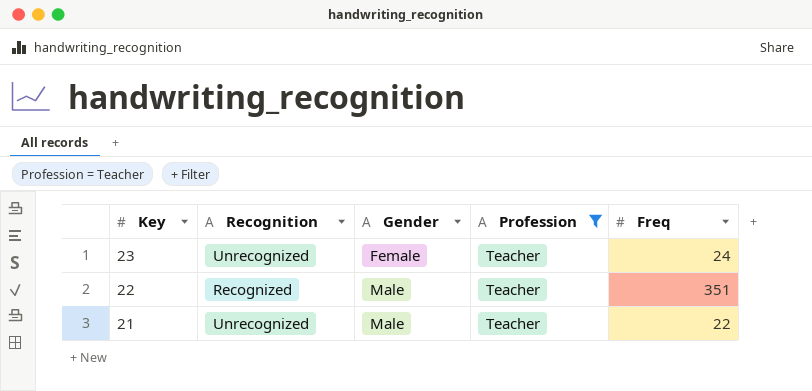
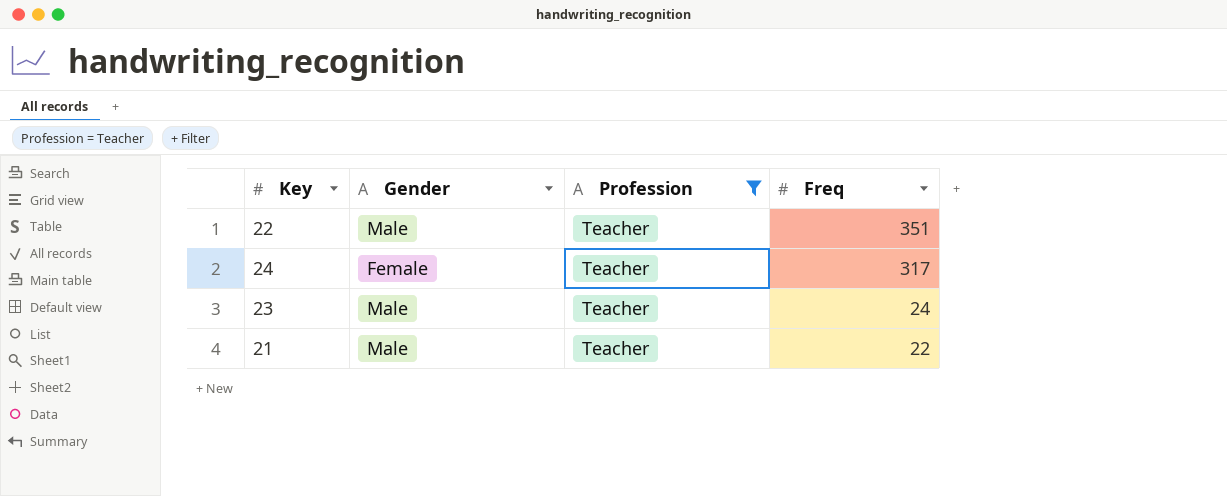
row order: Key descending -> Freq descending
column Recognition | position: 2 -> none
row 24: none -> Female | Teacher | 317
23 | Gender: Female -> Male

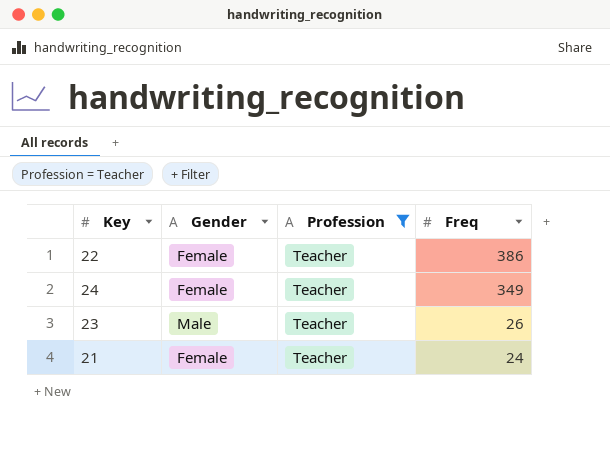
22 | Gender: Male -> Female
22 | Freq: 351 -> 386
24 | Freq: 317 -> 349
23 | Freq: 24 -> 26
21 | Gender: Male -> Female
21 | Freq: 22 -> 24

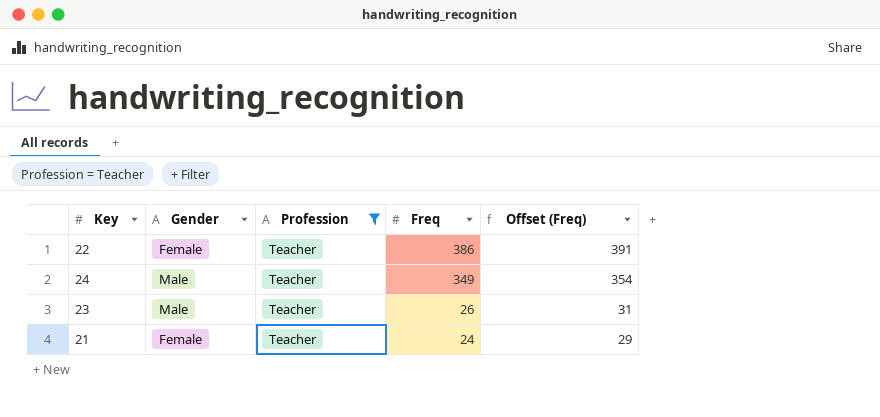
column Offset (Freq) | formula: none -> [Freq] + 5
24 | Gender: Female -> Male

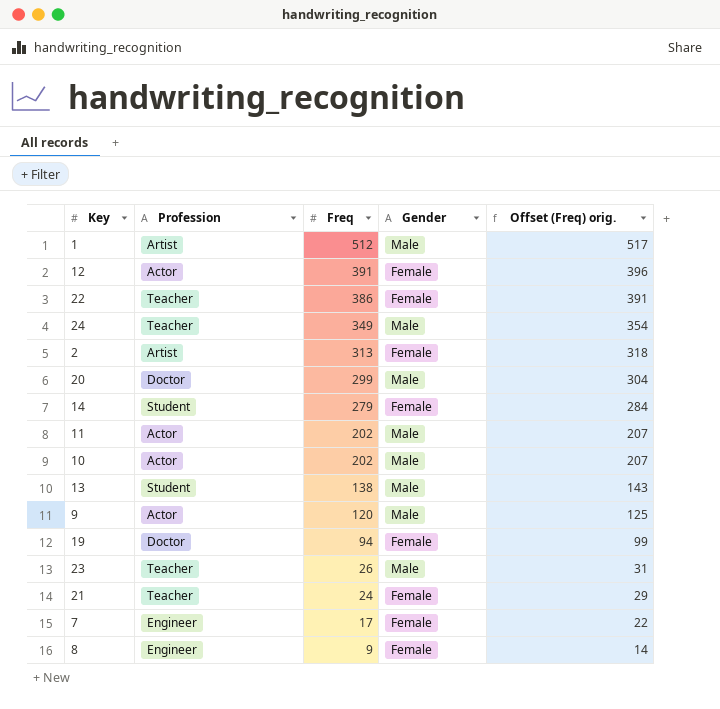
filter: Profession = Teacher -> none
column Gender | position: 2 -> 4
column name: Offset (Freq) -> Offset (Freq) orig.

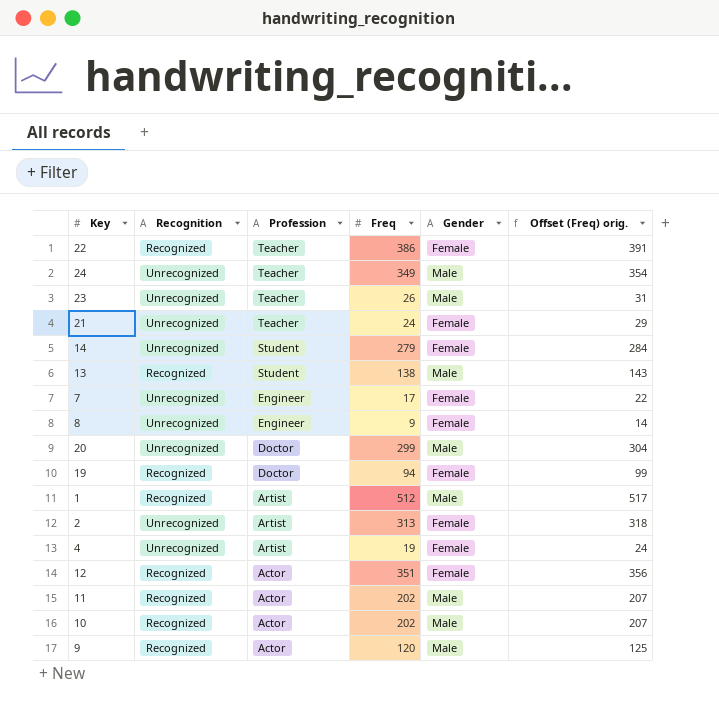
row order: Freq descending -> Profession descending
column Recognition | position: none -> 2
row 4: none -> Unrecognized | Artist | 19 | Female | 24
12 | Freq: 391 -> 351
12 | Offset (Freq) orig.: 396 -> 356

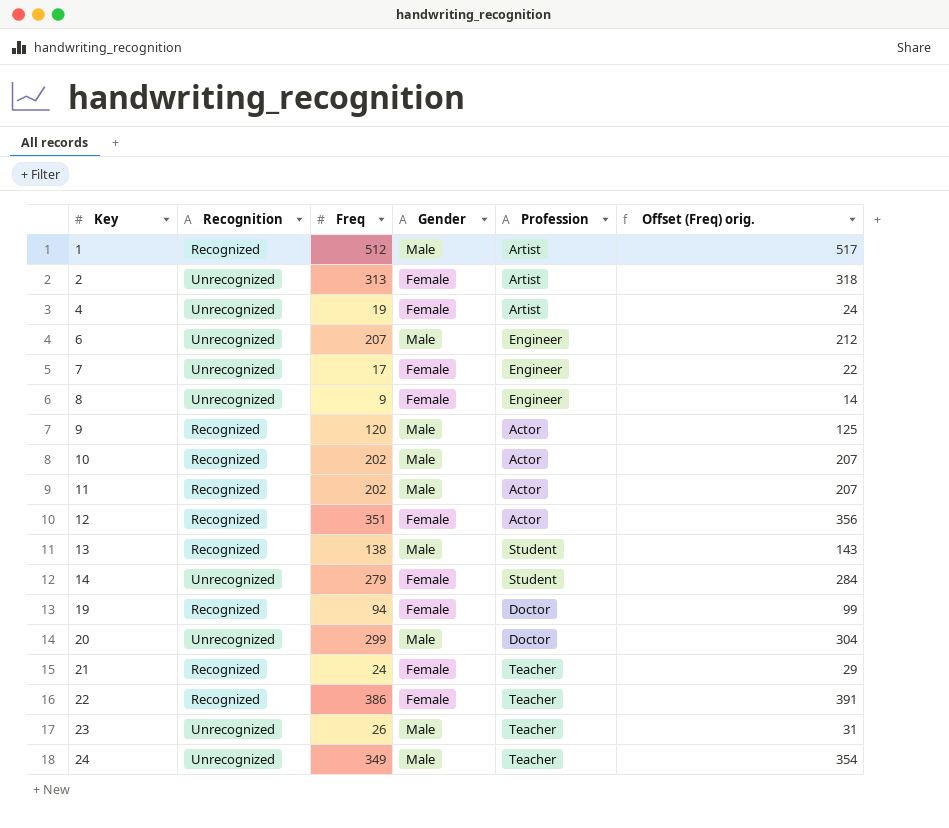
row order: Profession descending -> Key ascending
column Profession | position: 3 -> 5
row 6: none -> Unrecognized | 207 | Male | Engineer | 212
21 | Recognition: Unrecognized -> Recognized

